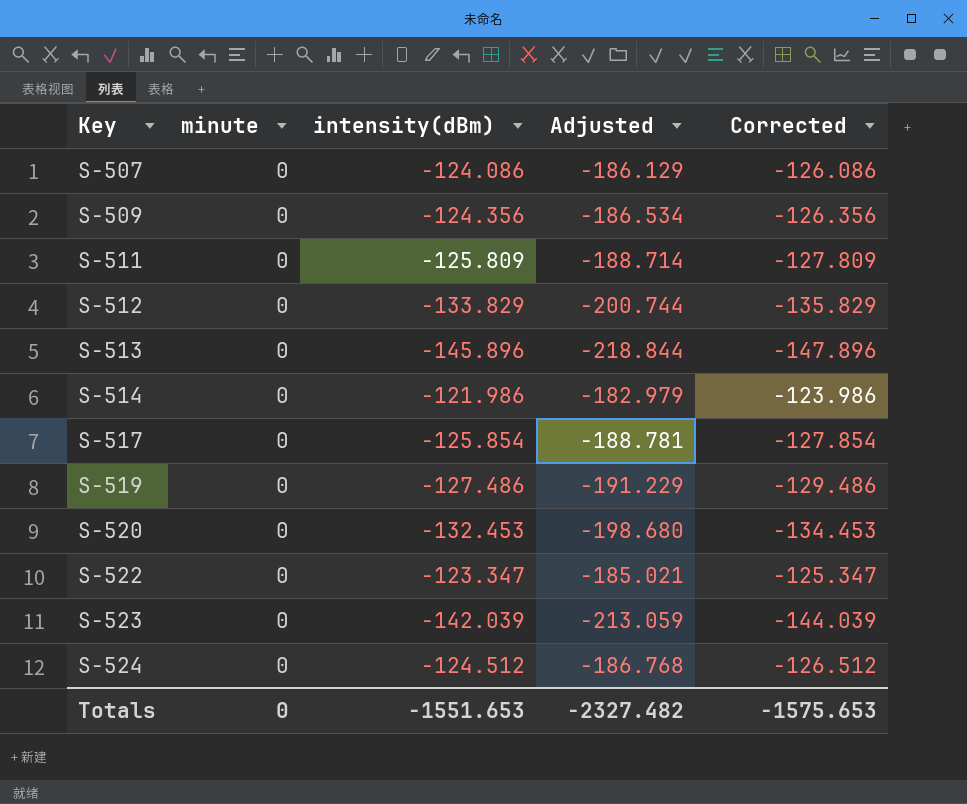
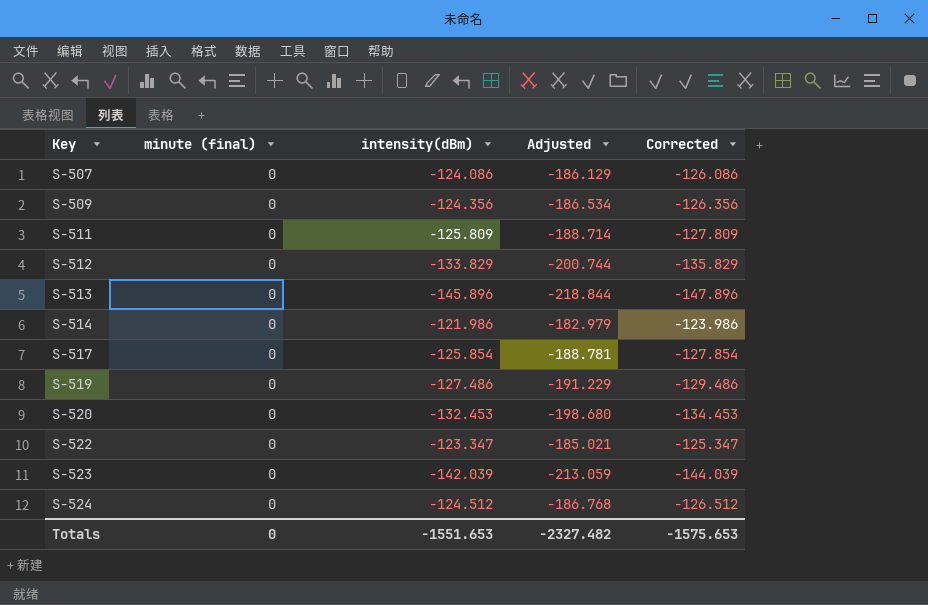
column name: minute -> minute (final)

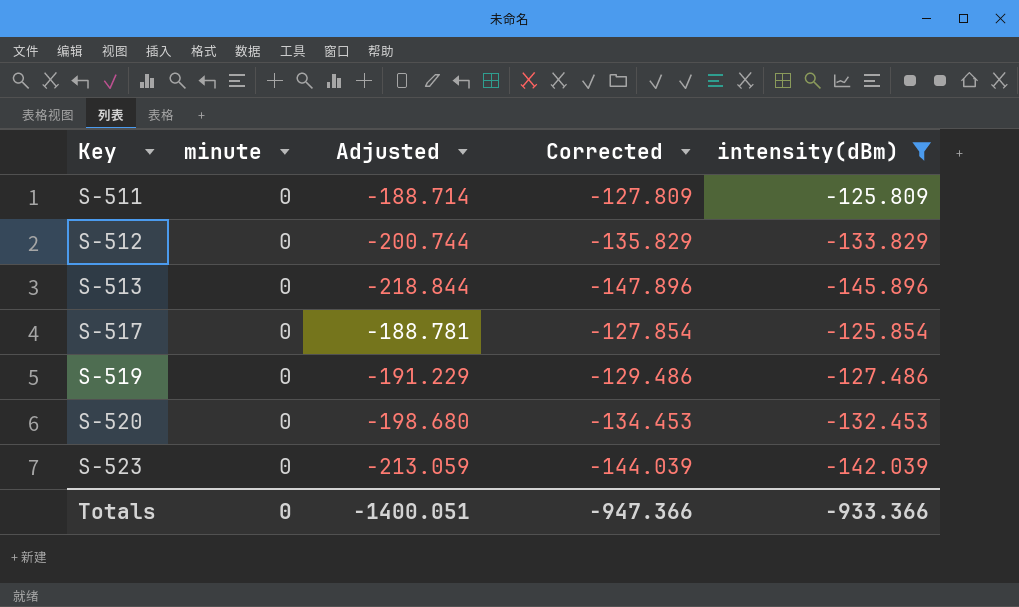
filter: none -> intensity(dBm) <= -125.809
column name: minute (final) -> minute
column intensity(dBm) | position: 3 -> 5
Totals | Adjusted: -2327.482 -> -1400.051
Totals | Corrected: -1575.653 -> -947.366
Totals | intensity(dBm): -1551.653 -> -933.366

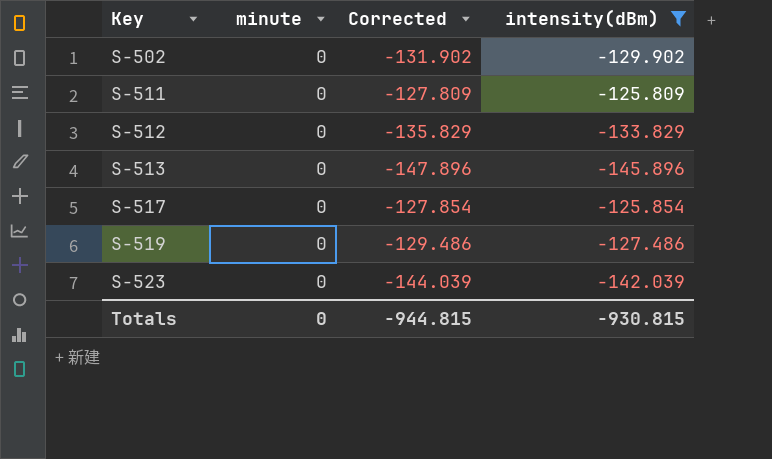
column Adjusted | formula: [intensity(dBm)] * 1.5 -> none
row S-520: 0 | -198.680 | -134.453 | -132.453 -> none
row S-502: none -> 0 | -131.902 | -129.902
Totals | Corrected: -947.366 -> -944.815
Totals | intensity(dBm): -933.366 -> -930.815

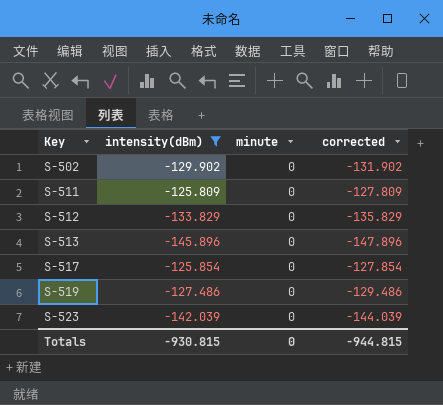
column intensity(dBm) | position: 4 -> 2
column name: Corrected -> corrected

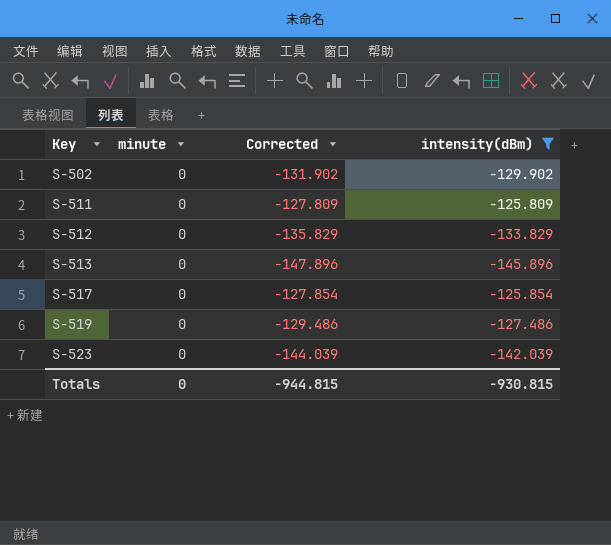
column name: corrected -> Corrected
column intensity(dBm) | position: 2 -> 4

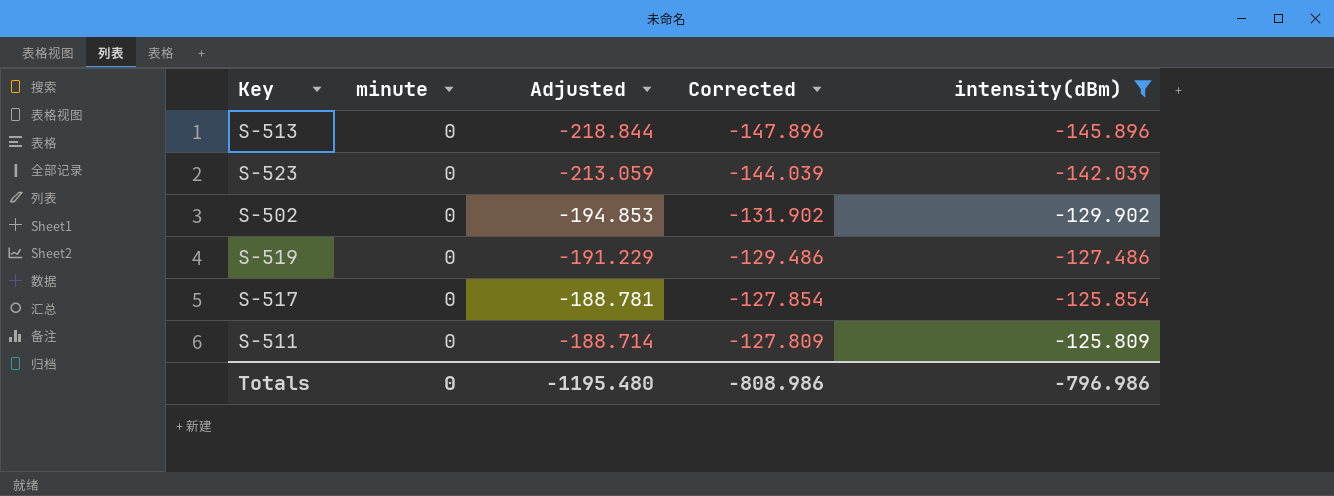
row order: Key ascending -> Adjusted ascending
column Adjusted | formula: none -> [intensity(dBm)] * 1.5
row S-512: 0 | -135.829 | -133.829 -> none
Totals | Corrected: -944.815 -> -808.986
Totals | intensity(dBm): -930.815 -> -796.986

